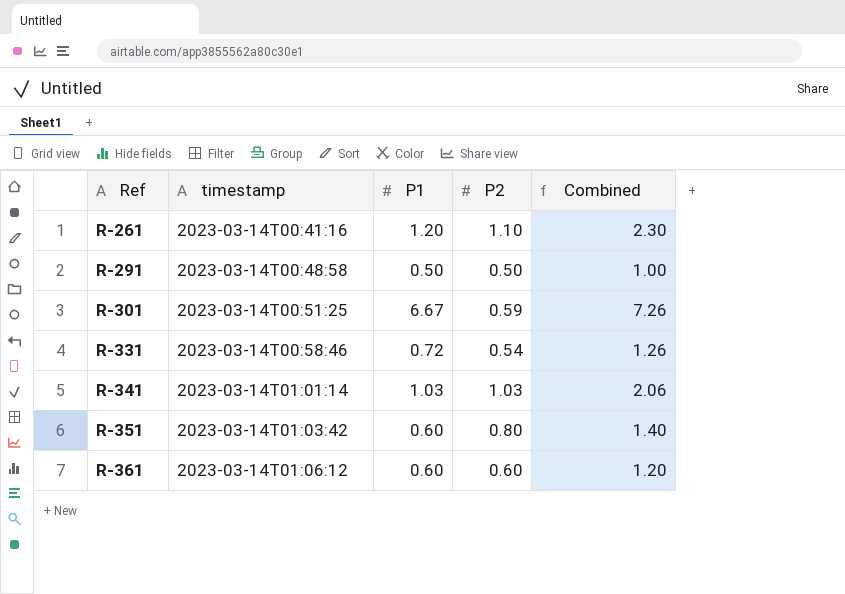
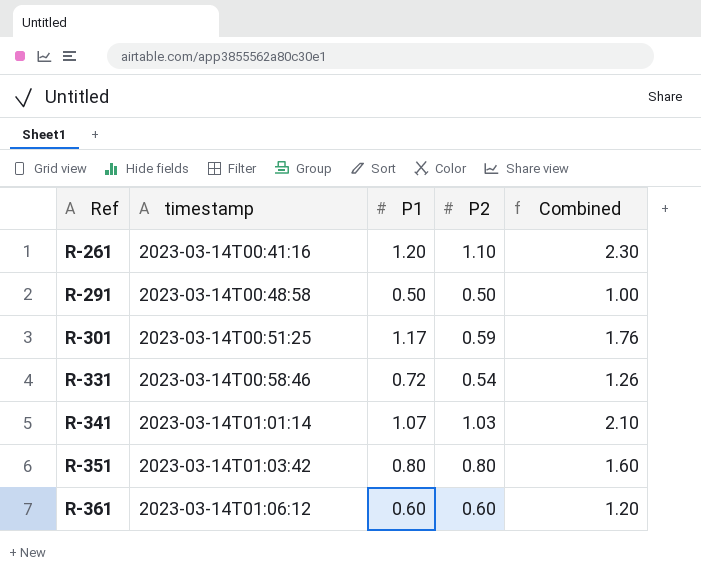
R-301 | P1: 6.67 -> 1.17
R-301 | Combined: 7.26 -> 1.76
R-341 | P1: 1.03 -> 1.07
R-341 | Combined: 2.06 -> 2.10
R-351 | P1: 0.60 -> 0.80
R-351 | Combined: 1.40 -> 1.60

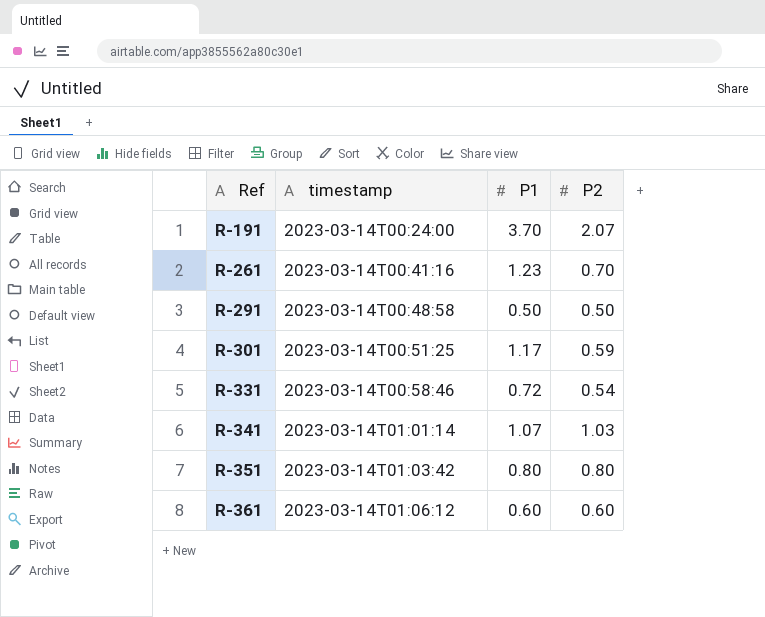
column Combined | formula: [P1] + [P2] -> none
row R-191: none -> 2023-03-14T00:24:00 | 3.70 | 2.07
R-261 | P1: 1.20 -> 1.23
R-261 | P2: 1.10 -> 0.70

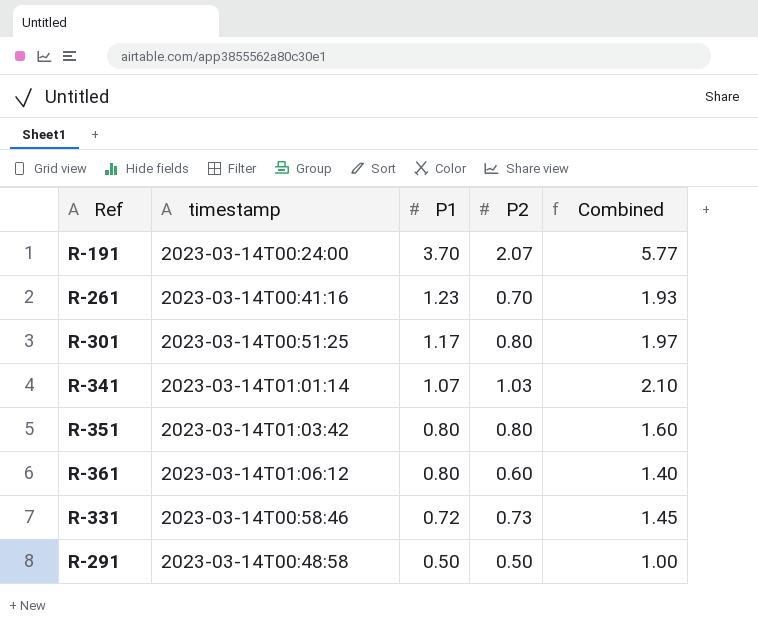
row order: Ref ascending -> P1 descending
column Combined | formula: none -> [P1] + [P2]
R-301 | P2: 0.59 -> 0.80
R-361 | P1: 0.60 -> 0.80
R-331 | P2: 0.54 -> 0.73

